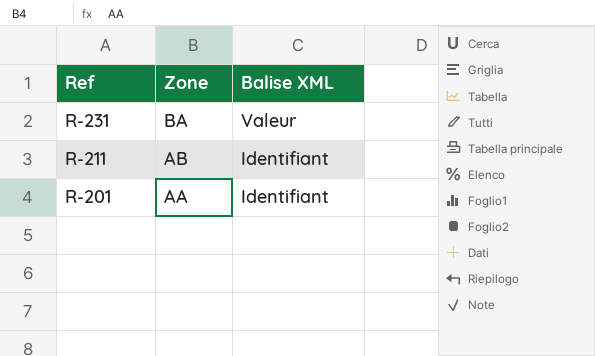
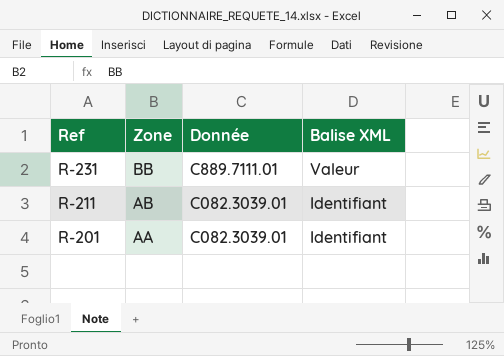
column Donnée | position: none -> 3
R-231 | Zone: BA -> BB

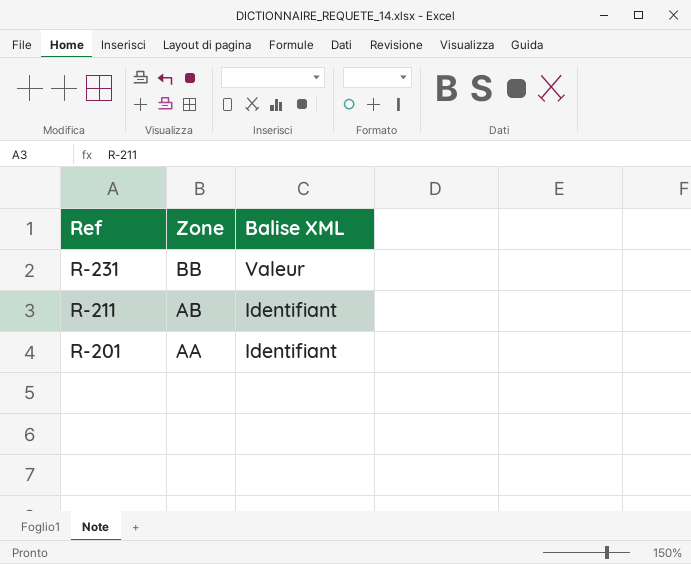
column Donnée | position: 3 -> none

